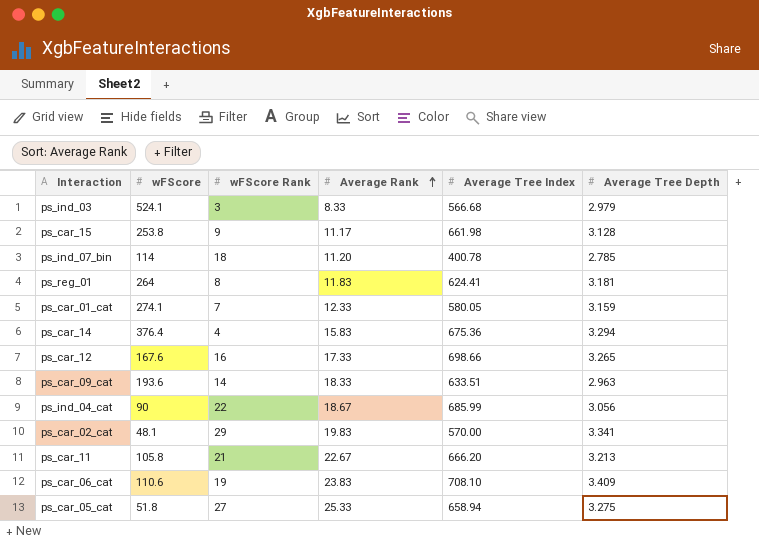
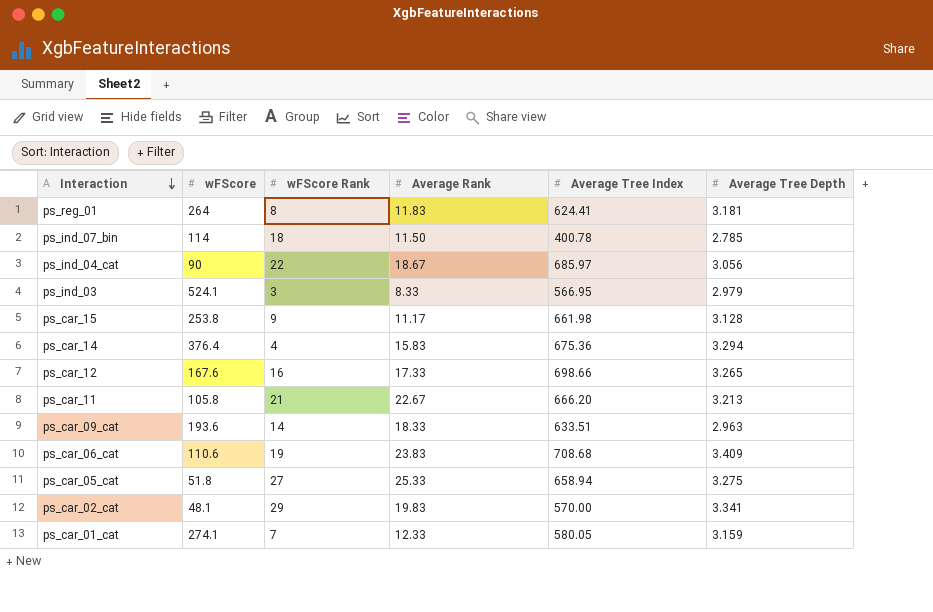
row order: Average Rank ascending -> Interaction descending
ps_ind_07_bin | Average Rank: 11.20 -> 11.50
ps_ind_04_cat | Average Tree Index: 685.99 -> 685.97
ps_ind_03 | Average Tree Index: 566.68 -> 566.95
ps_car_06_cat | Average Tree Index: 708.10 -> 708.68

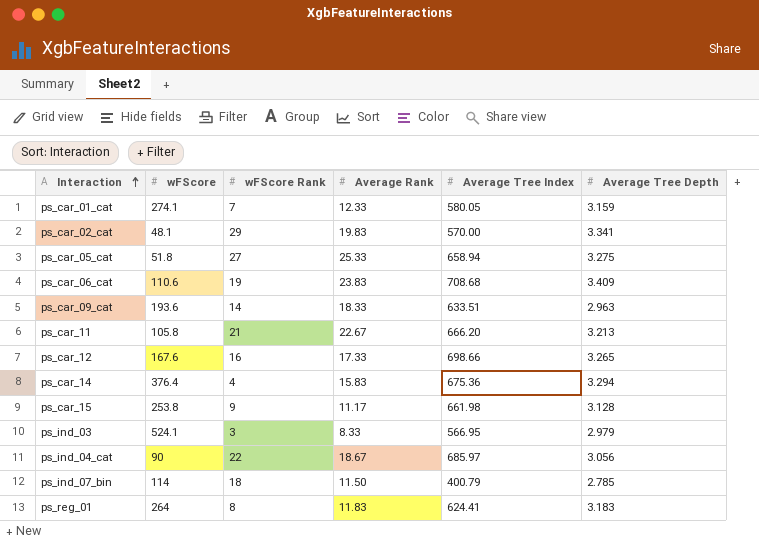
row order: Interaction descending -> Interaction ascending
ps_ind_07_bin | Average Tree Index: 400.78 -> 400.79
ps_reg_01 | Average Tree Depth: 3.181 -> 3.183

